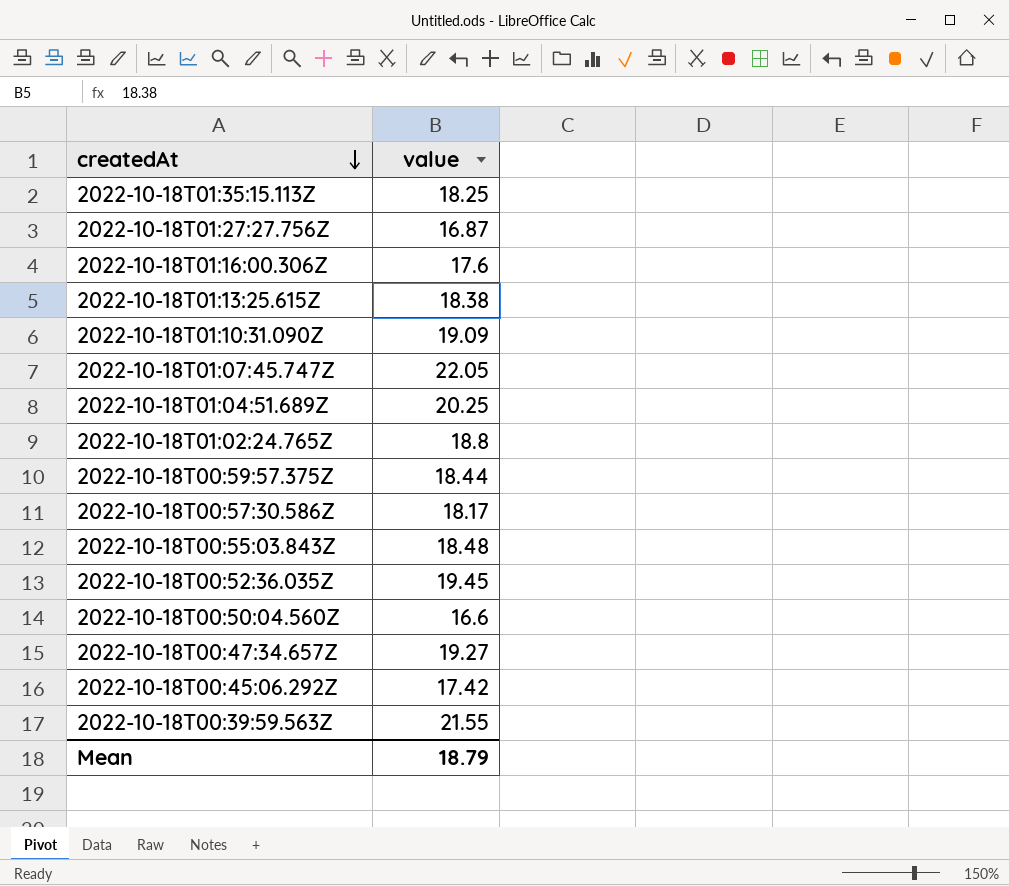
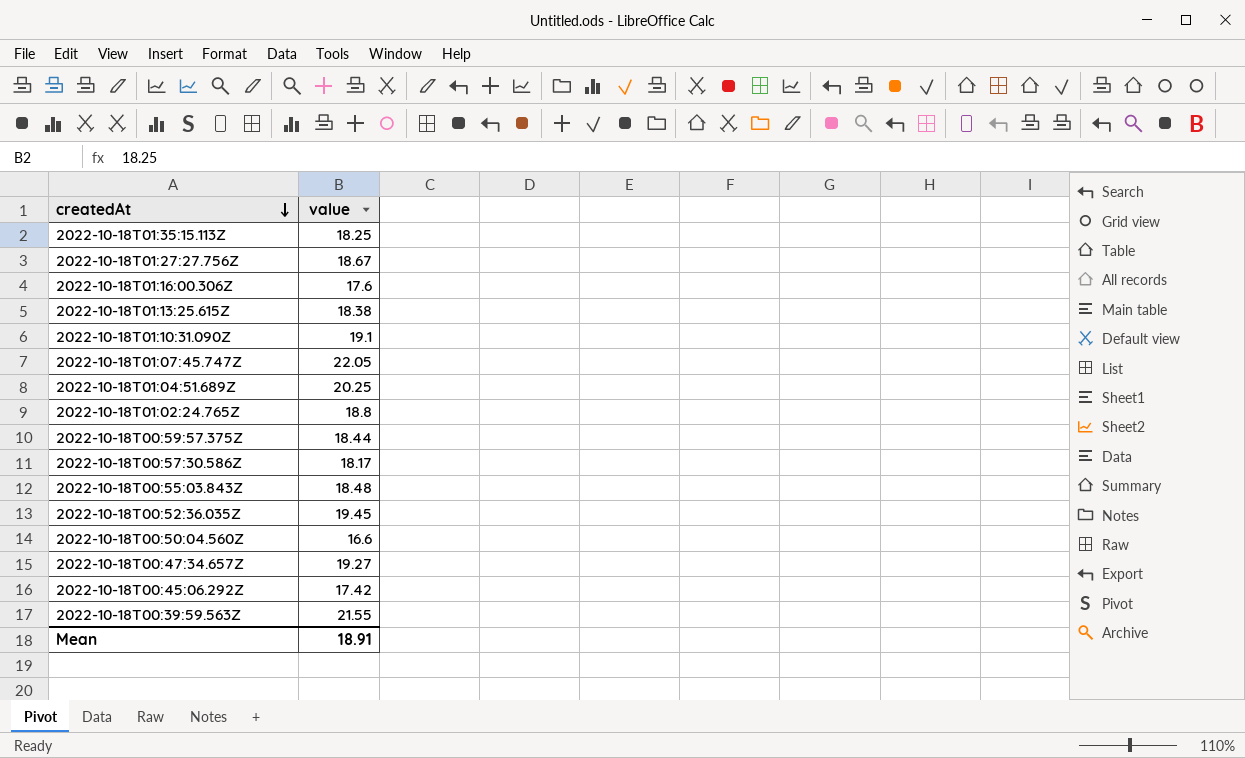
2022-10-18T01:27:27.756Z | value: 16.87 -> 18.67
2022-10-18T01:10:31.090Z | value: 19.09 -> 19.1
Mean | value: 18.79 -> 18.91

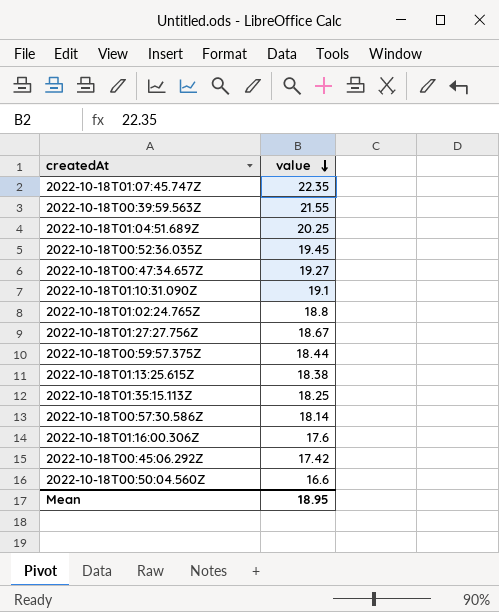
row order: createdAt descending -> value descending
row 2022-10-18T00:55:03.843Z: 18.48 -> none
2022-10-18T01:07:45.747Z | value: 22.05 -> 22.35
2022-10-18T00:57:30.586Z | value: 18.17 -> 18.14
Mean | value: 18.91 -> 18.95

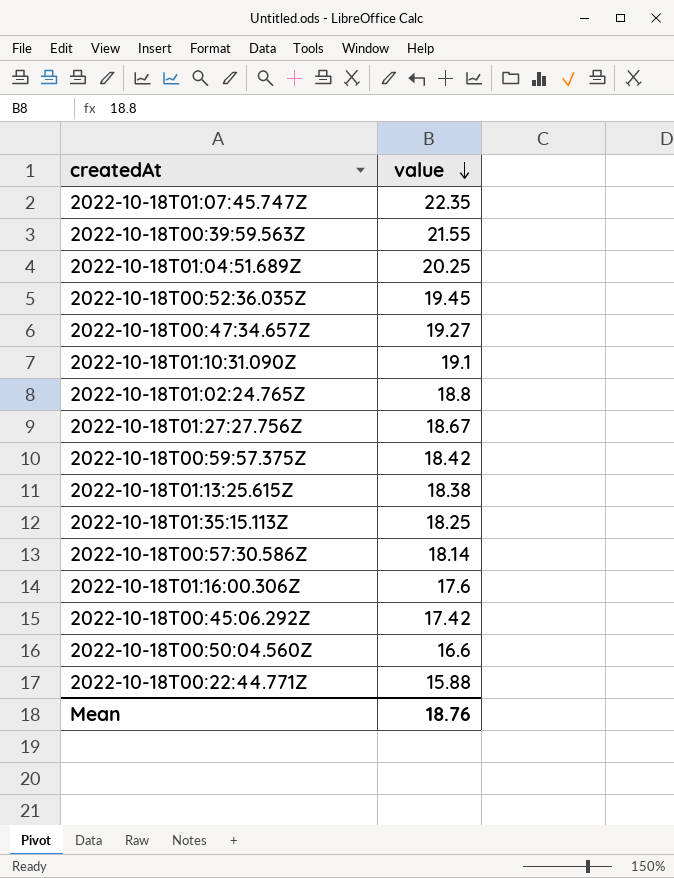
2022-10-18T00:59:57.375Z | value: 18.44 -> 18.42
row 2022-10-18T00:22:44.771Z: none -> 15.88
Mean | value: 18.95 -> 18.76

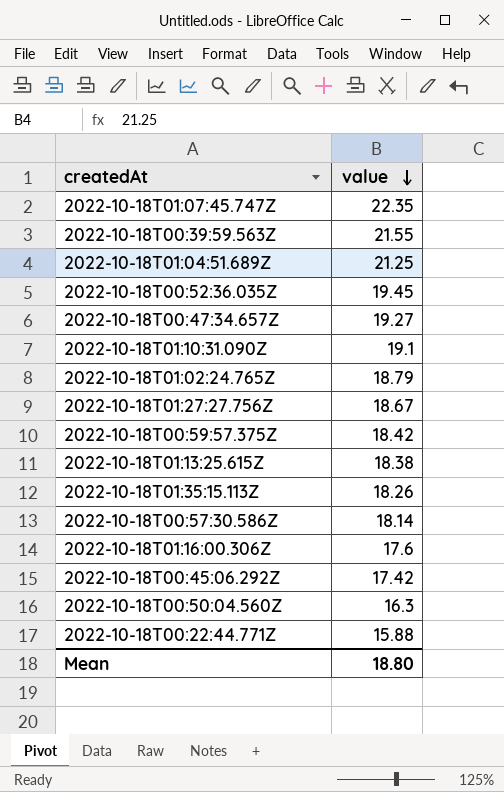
2022-10-18T01:04:51.689Z | value: 20.25 -> 21.25
2022-10-18T01:02:24.765Z | value: 18.8 -> 18.79
2022-10-18T01:35:15.113Z | value: 18.25 -> 18.26
2022-10-18T00:50:04.560Z | value: 16.6 -> 16.3
Mean | value: 18.76 -> 18.80

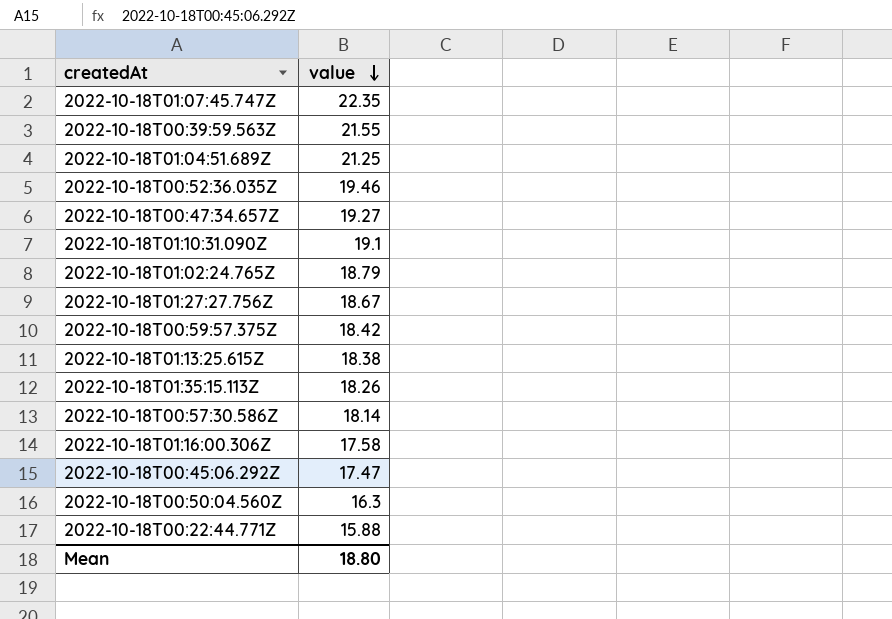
2022-10-18T00:52:36.035Z | value: 19.45 -> 19.46
2022-10-18T01:16:00.306Z | value: 17.6 -> 17.58
2022-10-18T00:45:06.292Z | value: 17.42 -> 17.47

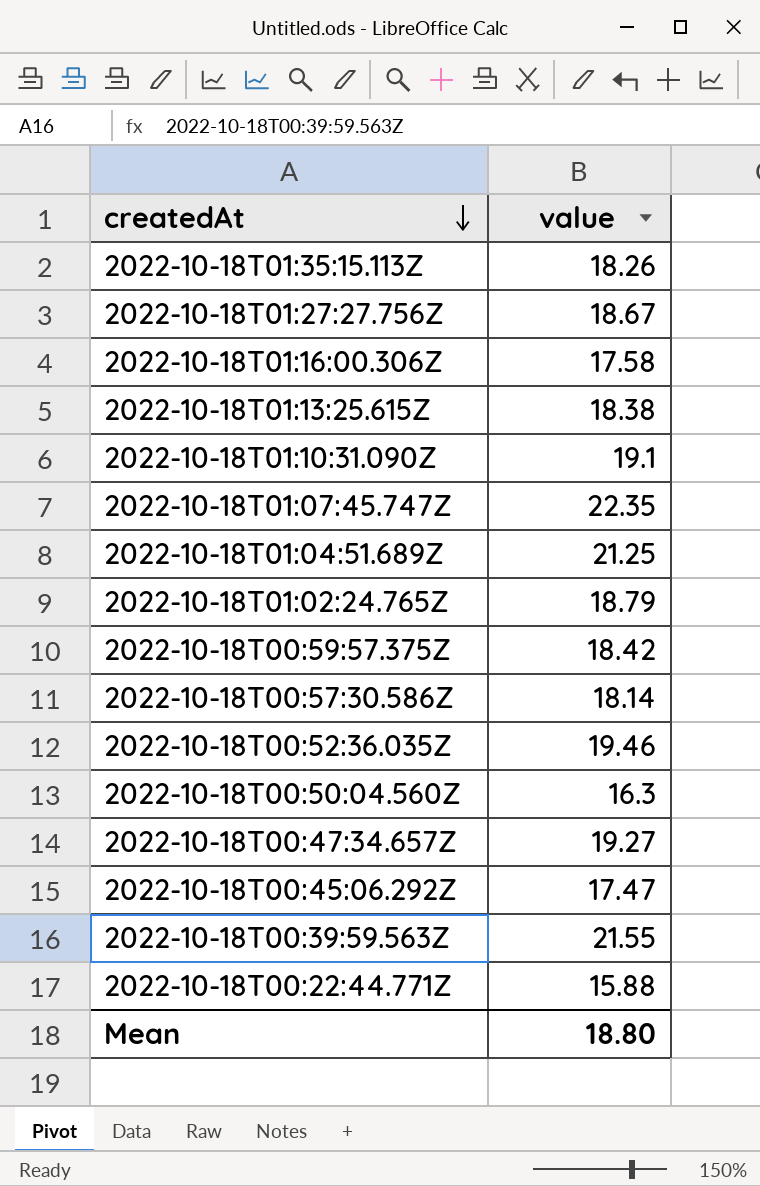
row order: value descending -> createdAt descending

